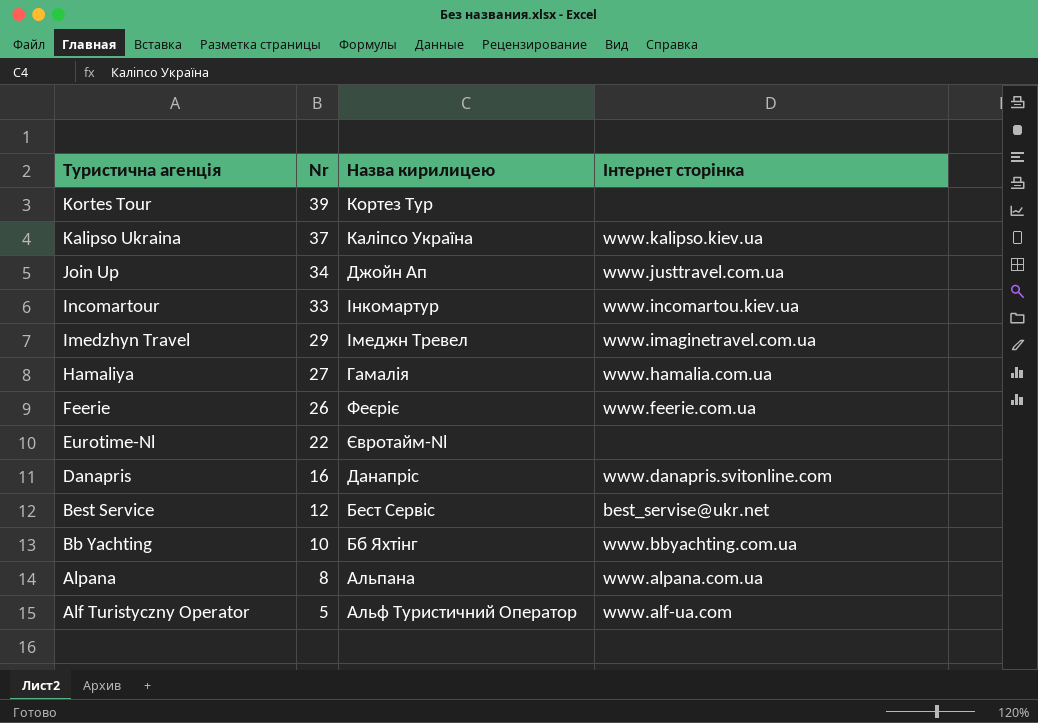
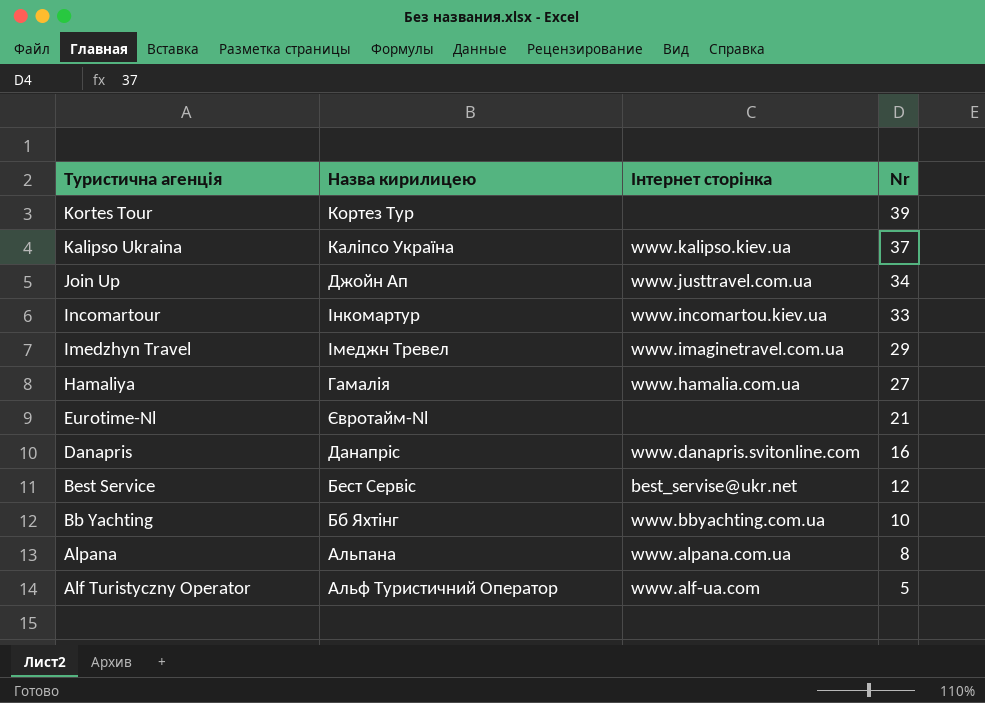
column Nr | position: 2 -> 4
row Feerie: 26 | Феєріє | www.feerie.com.ua -> none
Eurotime-Nl | Nr: 22 -> 21

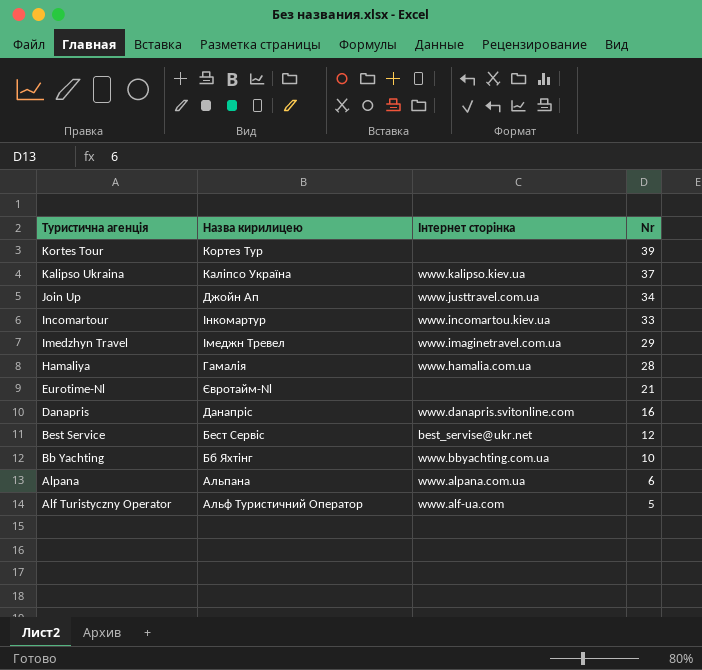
Hamaliya | Nr: 27 -> 28
Alpana | Nr: 8 -> 6

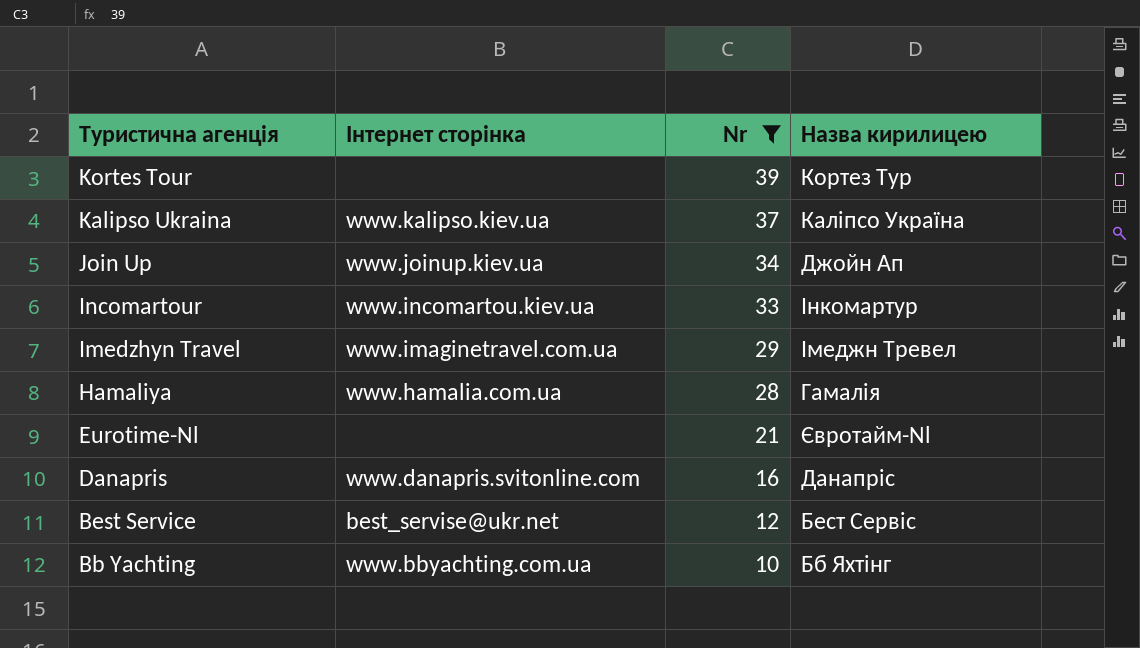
filter: none -> Nr >= 10
column Назва кирилицею | position: 2 -> 4
Join Up | Інтернет сторінка: www.justtravel.com.ua -> www.joinup.kiev.ua

